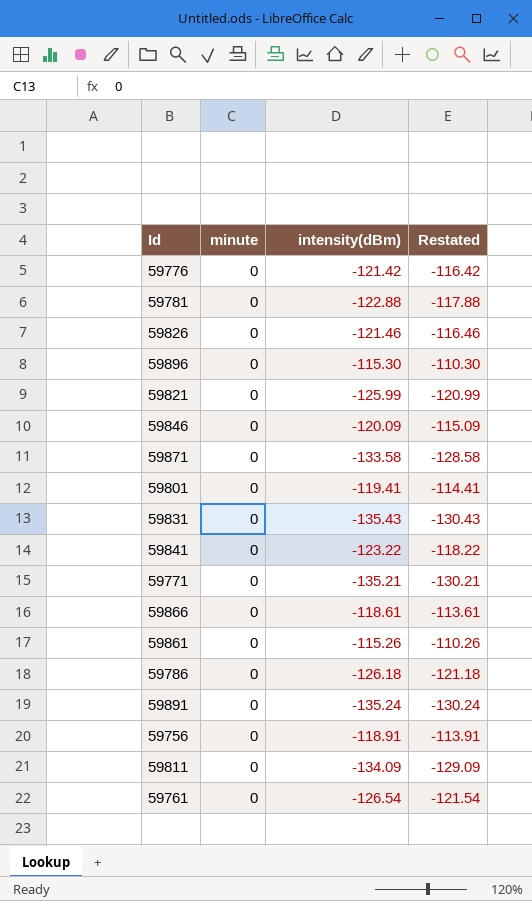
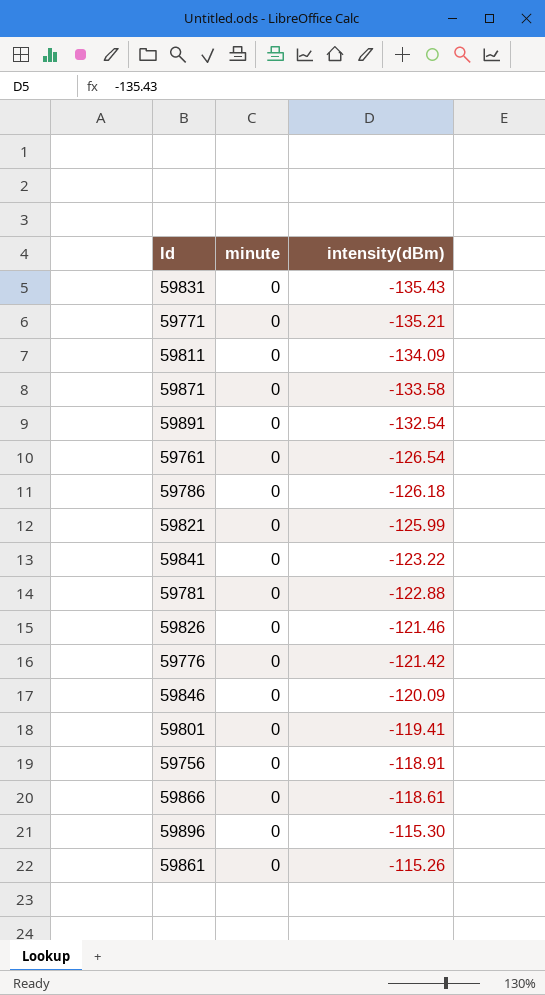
row order: none -> intensity(dBm) ascending
column Restated | formula: [intensity(dBm)] + 5 -> none
59891 | intensity(dBm): -135.24 -> -132.54

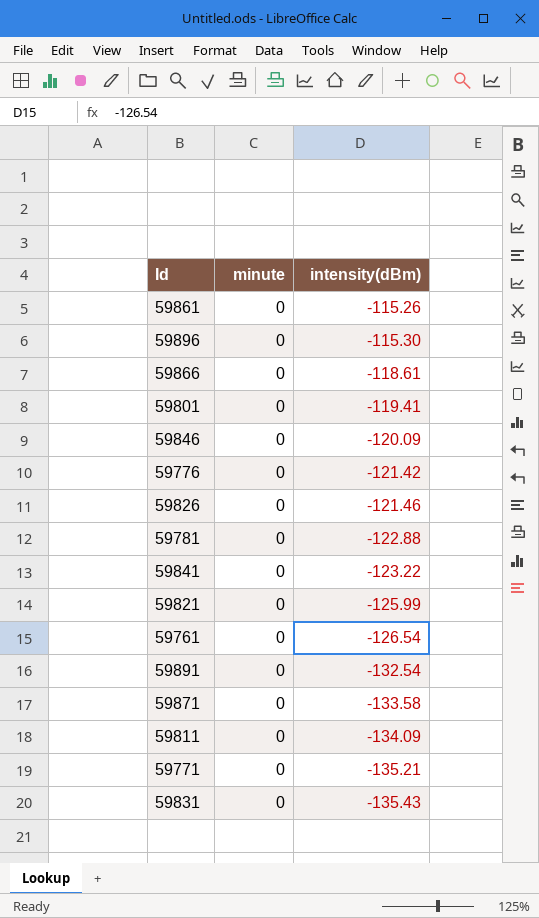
row order: intensity(dBm) ascending -> intensity(dBm) descending
row 59786: 0 | -126.18 -> none
row 59756: 0 | -118.91 -> none

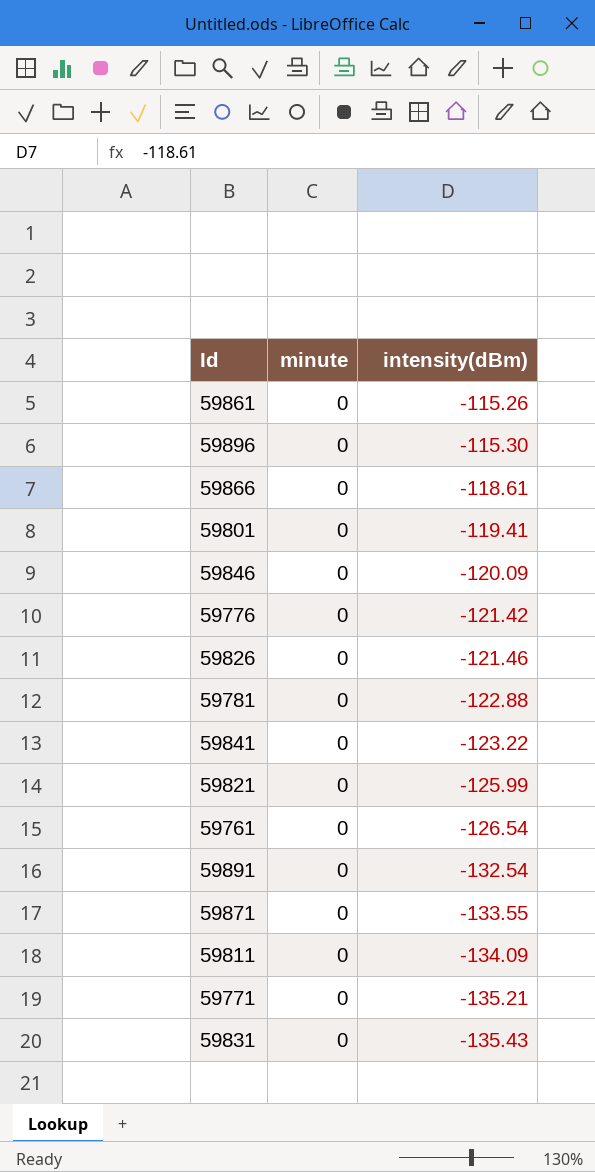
59871 | intensity(dBm): -133.58 -> -133.55

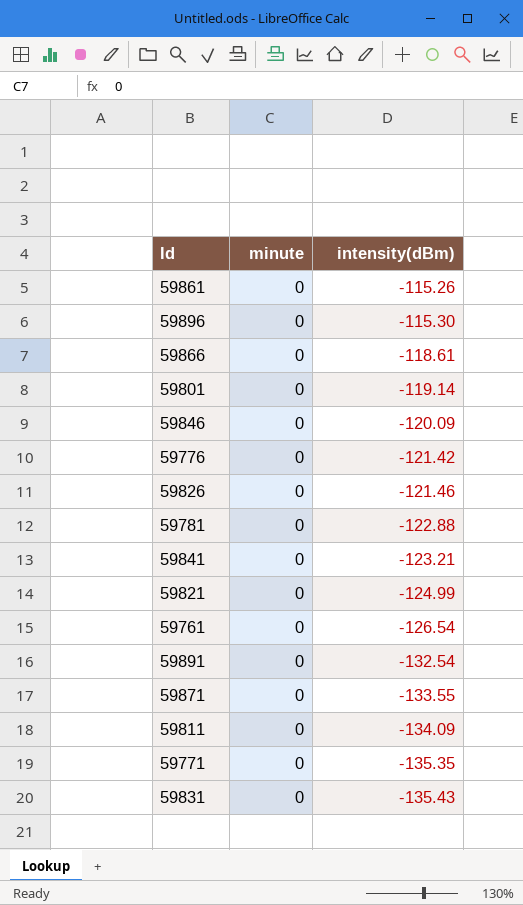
59801 | intensity(dBm): -119.41 -> -119.14
59841 | intensity(dBm): -123.22 -> -123.21
59821 | intensity(dBm): -125.99 -> -124.99
59771 | intensity(dBm): -135.21 -> -135.35

